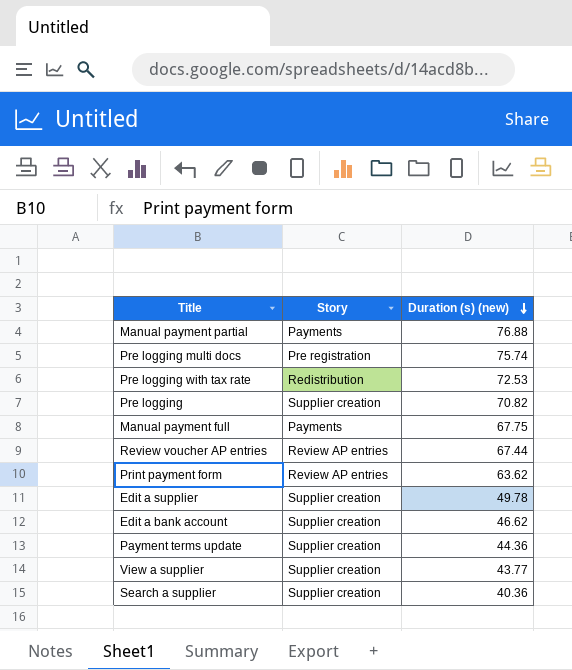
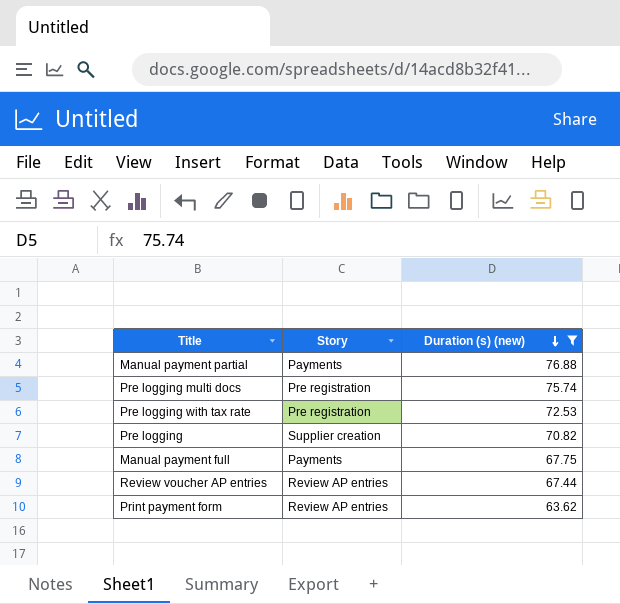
filter: none -> Duration (s) (new) >= 63.62
Pre logging with tax rate | Story: Redistribution -> Pre registration

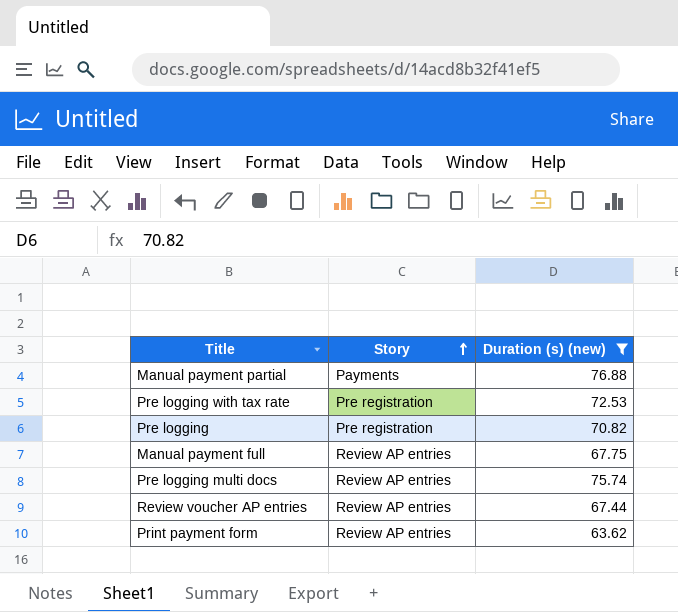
row order: Duration (s) (new) descending -> Story ascending
Pre logging | Story: Supplier creation -> Pre registration
Manual payment full | Story: Payments -> Review AP entries
Pre logging multi docs | Story: Pre registration -> Review AP entries

